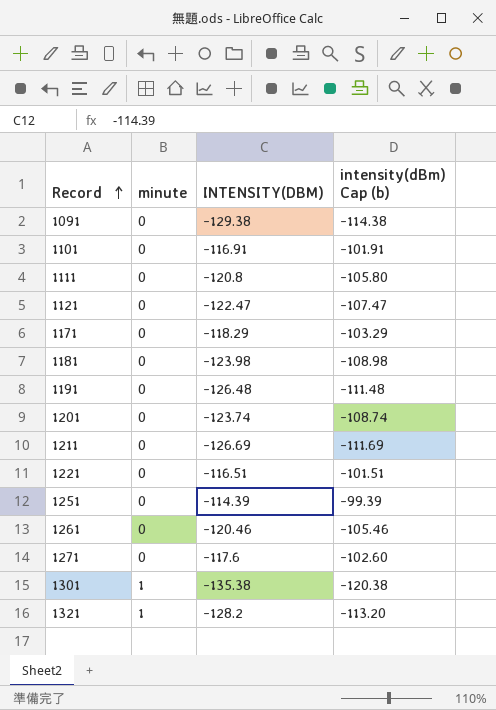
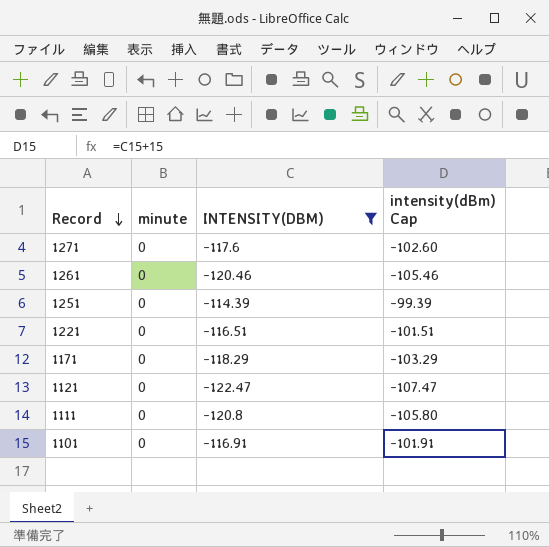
filter: none -> INTENSITY(DBM) >= -122.47
row order: Record ascending -> Record descending
column name: intensity(dBm) Cap (b) -> intensity(dBm) Cap

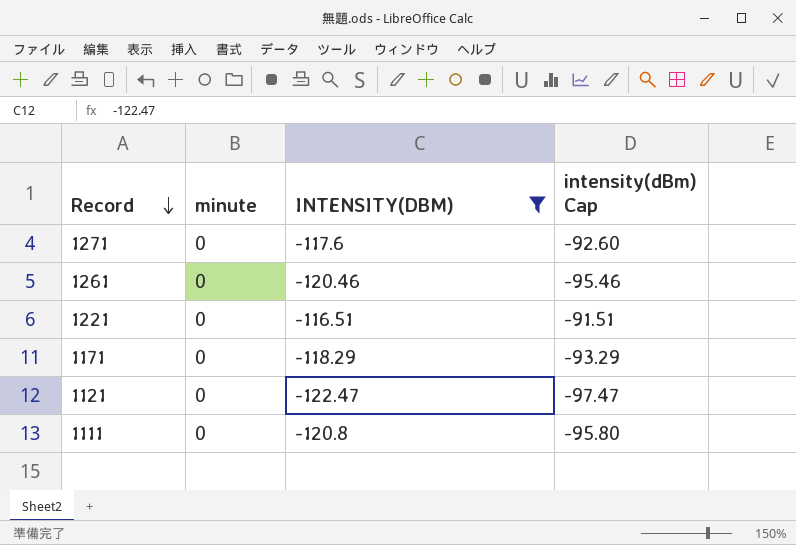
column intensity(dBm) Cap | formula: [INTENSITY(DBM)] + 15 -> [INTENSITY(DBM)] + 25
row 1251: 0 | -114.39 | -99.39 -> none
row 1101: 0 | -116.91 | -101.91 -> none

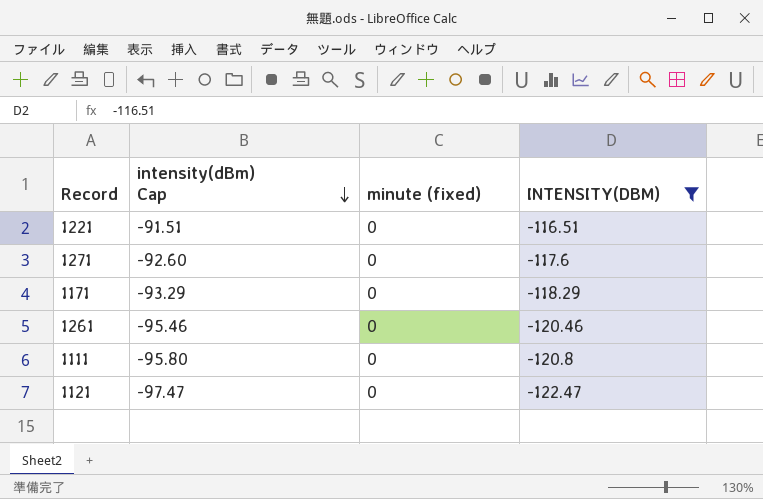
row order: Record descending -> intensity(dBm) Cap descending
column intensity(dBm) Cap | position: 4 -> 2
column name: minute -> minute (fixed)

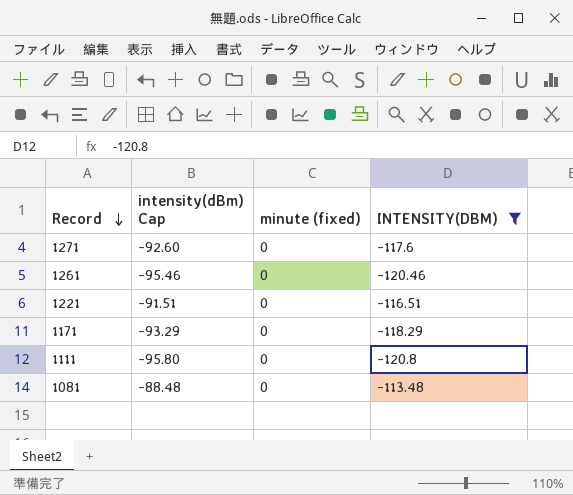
row order: intensity(dBm) Cap descending -> Record descending
row 1121: -97.47 | 0 | -122.47 -> none
row 1081: none -> -88.48 | 0 | -113.48

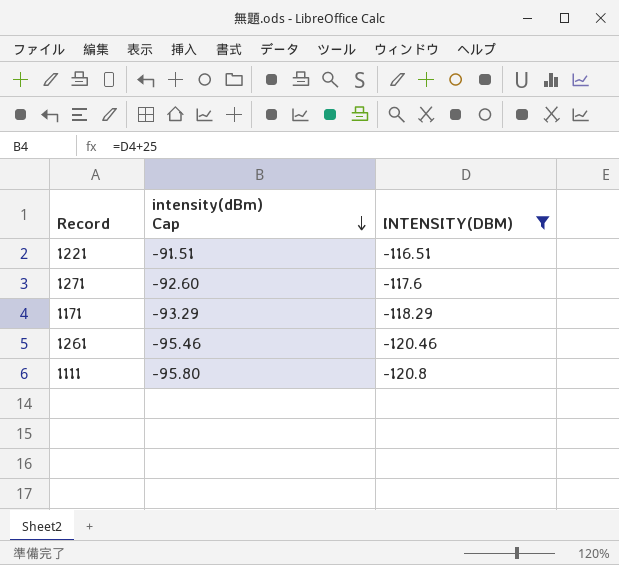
row order: Record descending -> intensity(dBm) Cap descending
column minute (fixed) | position: 3 -> none
row 1081: -88.48 | 0 | -113.48 -> none

